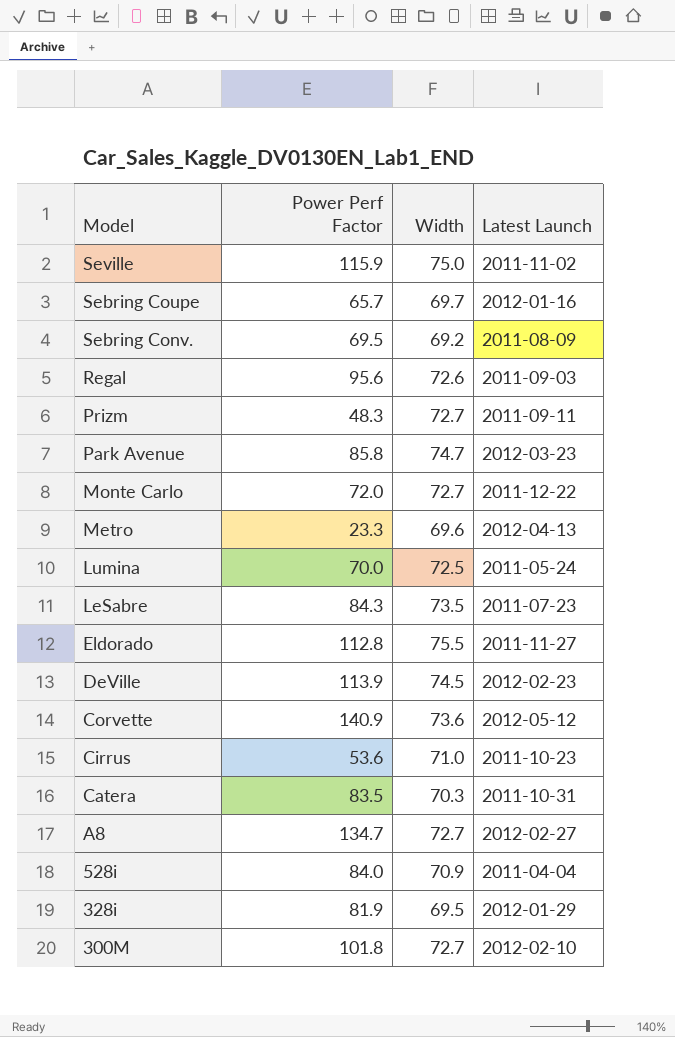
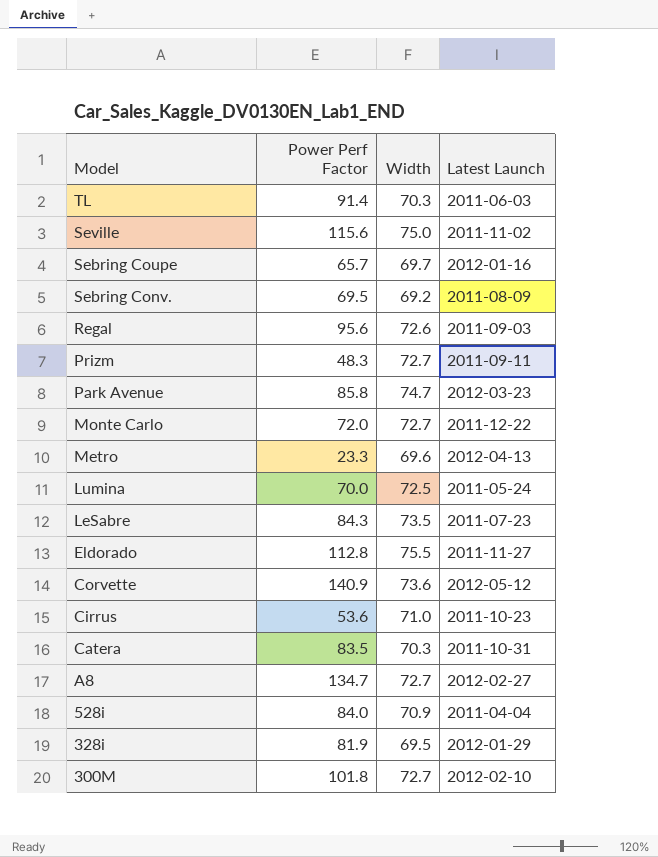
row DeVille: 113.9 | 74.5 | 2012-02-23 -> none
row TL: none -> 91.4 | 70.3 | 2011-06-03
Seville | Power Perf Factor: 115.9 -> 115.6

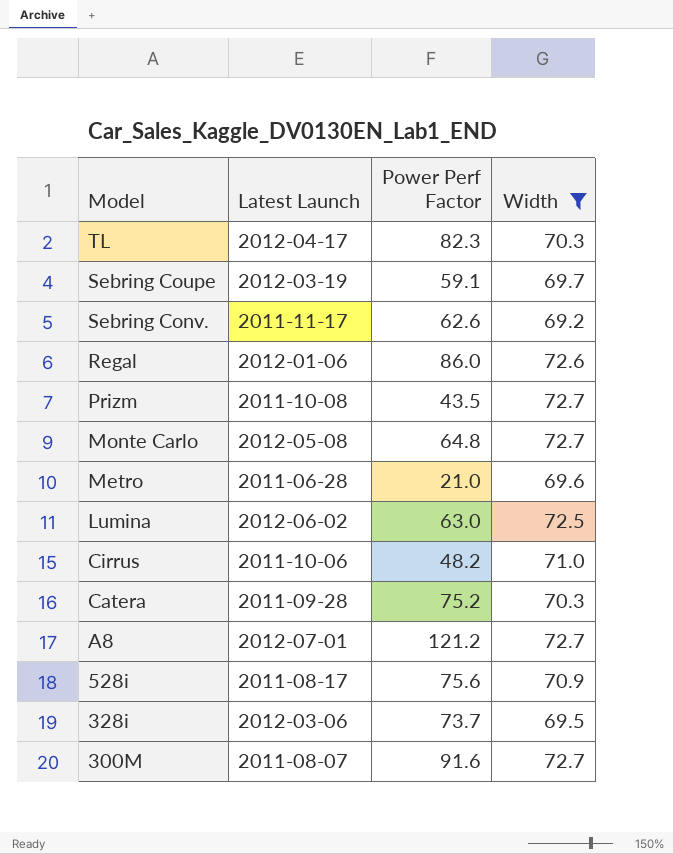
filter: none -> Width <= 72.7
column Latest Launch | position: 4 -> 2
TL | Latest Launch: 2011-06-03 -> 2012-04-17
TL | Power Perf Factor: 91.4 -> 82.3
Sebring Coupe | Latest Launch: 2012-01-16 -> 2012-03-19
Sebring Coupe | Power Perf Factor: 65.7 -> 59.1
Sebring Conv. | Latest Launch: 2011-08-09 -> 2011-11-17
Sebring Conv. | Power Perf Factor: 69.5 -> 62.6
Regal | Latest Launch: 2011-09-03 -> 2012-01-06
Regal | Power Perf Factor: 95.6 -> 86.0
Prizm | Latest Launch: 2011-09-11 -> 2011-10-08
Prizm | Power Perf Factor: 48.3 -> 43.5
Monte Carlo | Latest Launch: 2011-12-22 -> 2012-05-08
Monte Carlo | Power Perf Factor: 72.0 -> 64.8
Metro | Latest Launch: 2012-04-13 -> 2011-06-28
Metro | Power Perf Factor: 23.3 -> 21.0
Lumina | Latest Launch: 2011-05-24 -> 2012-06-02
Lumina | Power Perf Factor: 70.0 -> 63.0
Cirrus | Latest Launch: 2011-10-23 -> 2011-10-06
Cirrus | Power Perf Factor: 53.6 -> 48.2
Catera | Latest Launch: 2011-10-31 -> 2011-09-28
Catera | Power Perf Factor: 83.5 -> 75.2
A8 | Latest Launch: 2012-02-27 -> 2012-07-01
A8 | Power Perf Factor: 134.7 -> 121.2
528i | Latest Launch: 2011-04-04 -> 2011-08-17
528i | Power Perf Factor: 84.0 -> 75.6
328i | Latest Launch: 2012-01-29 -> 2012-03-06
328i | Power Perf Factor: 81.9 -> 73.7
300M | Latest Launch: 2012-02-10 -> 2011-08-07
300M | Power Perf Factor: 101.8 -> 91.6

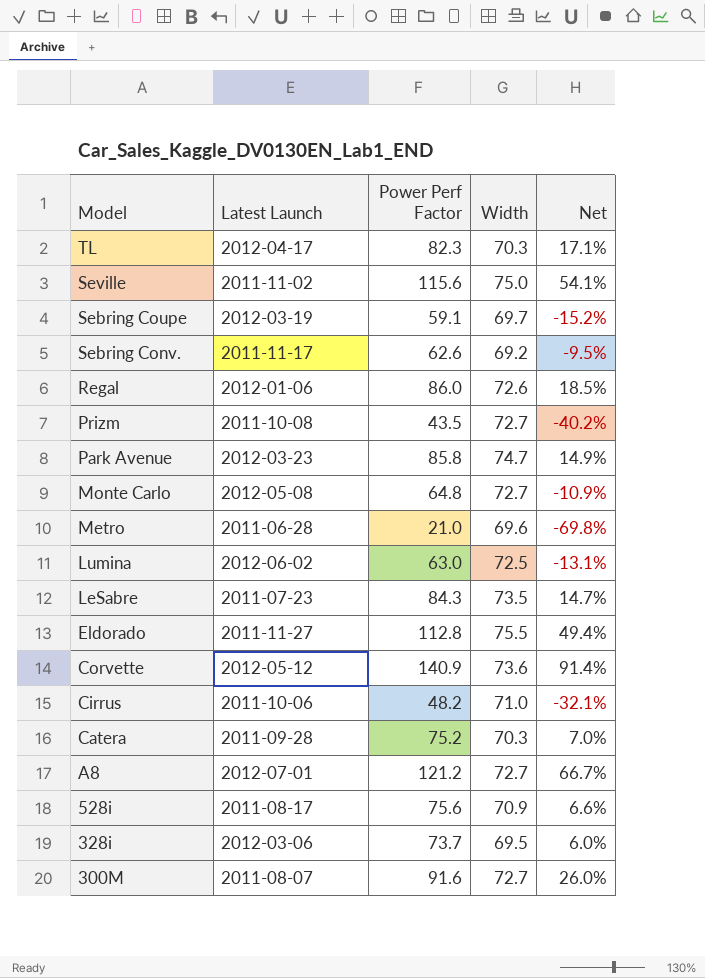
filter: Width <= 72.7 -> none
column Net | formula: none -> ([Power Perf Factor] - [Width]) / [Width]

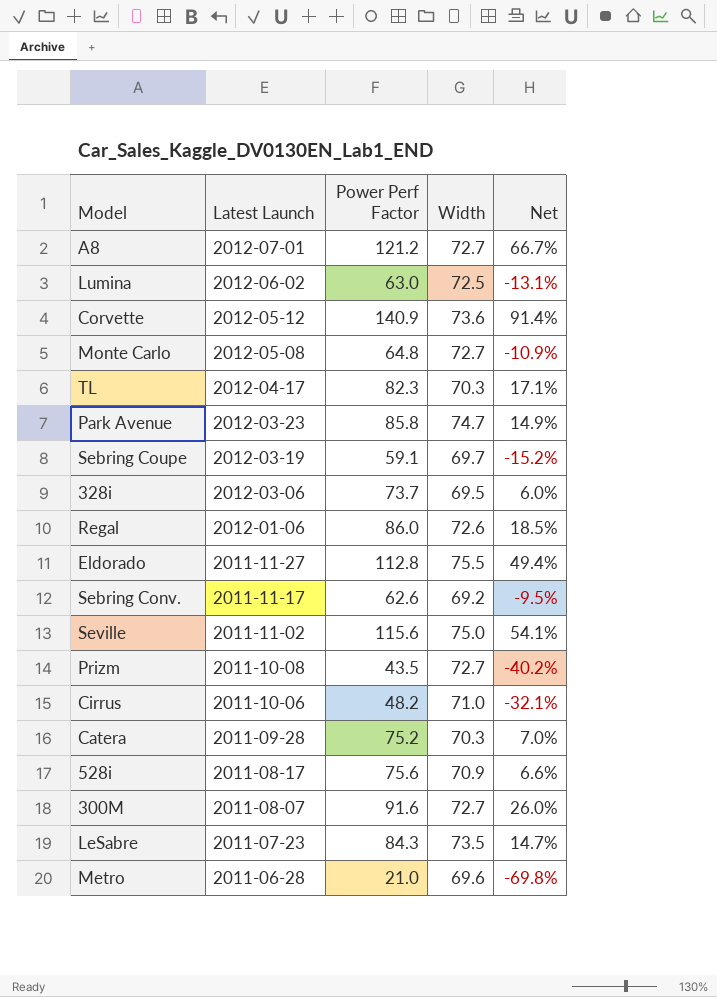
row order: Model descending -> Latest Launch descending

